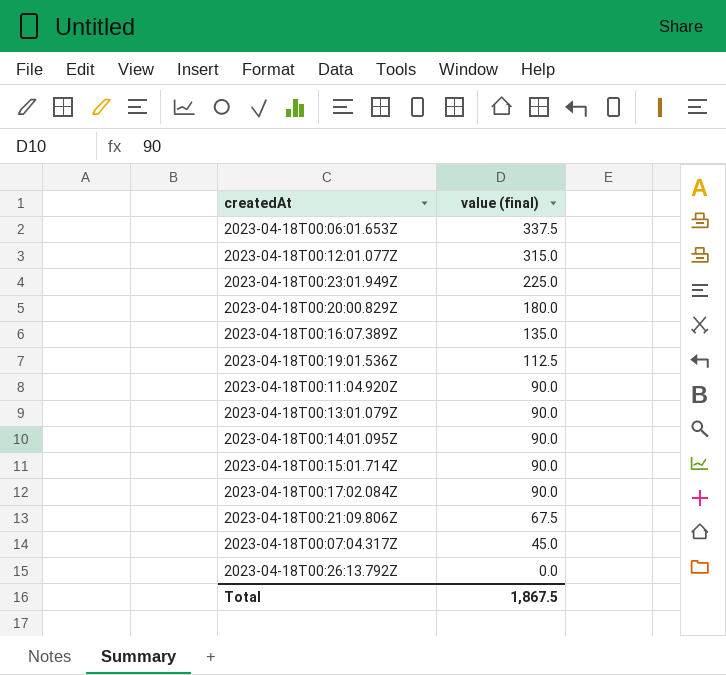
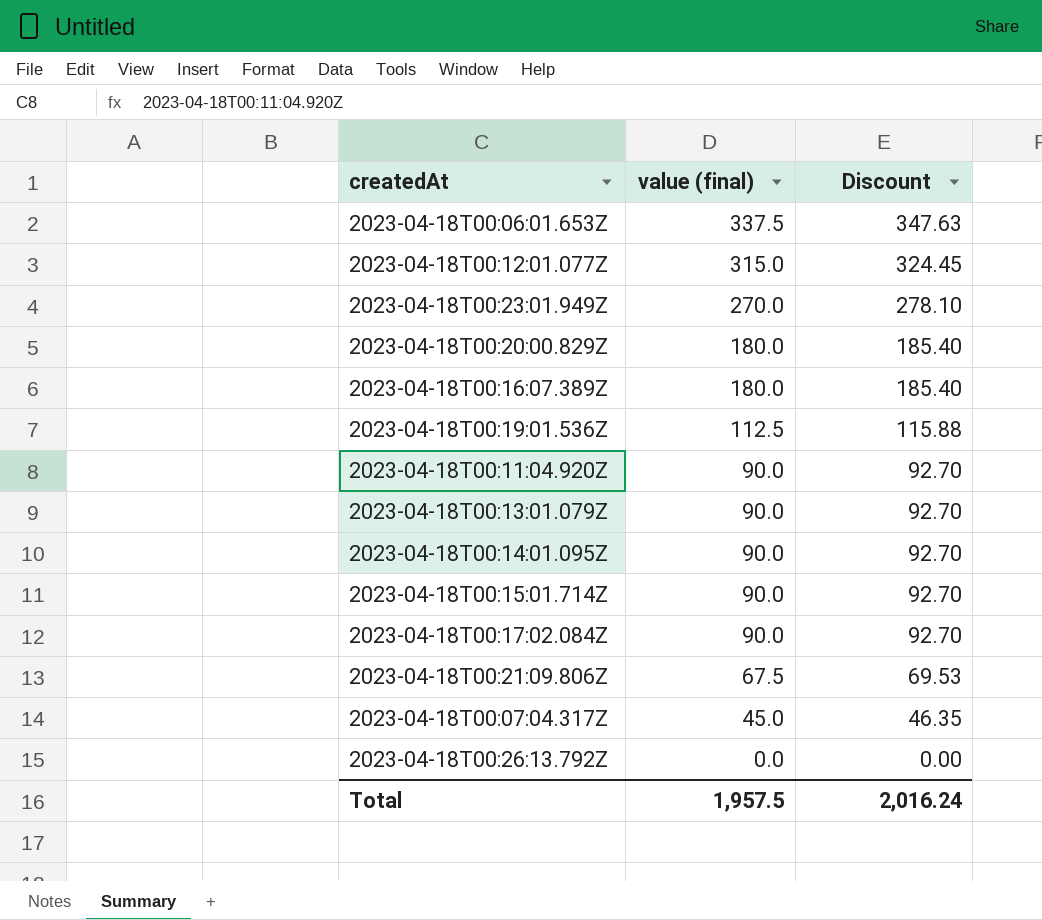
column Discount | formula: none -> [value (final)] * 1.03
2023-04-18T00:23:01.949Z | value (final): 225.0 -> 270.0
2023-04-18T00:16:07.389Z | value (final): 135.0 -> 180.0
Total | value (final): 1,867.5 -> 1,957.5

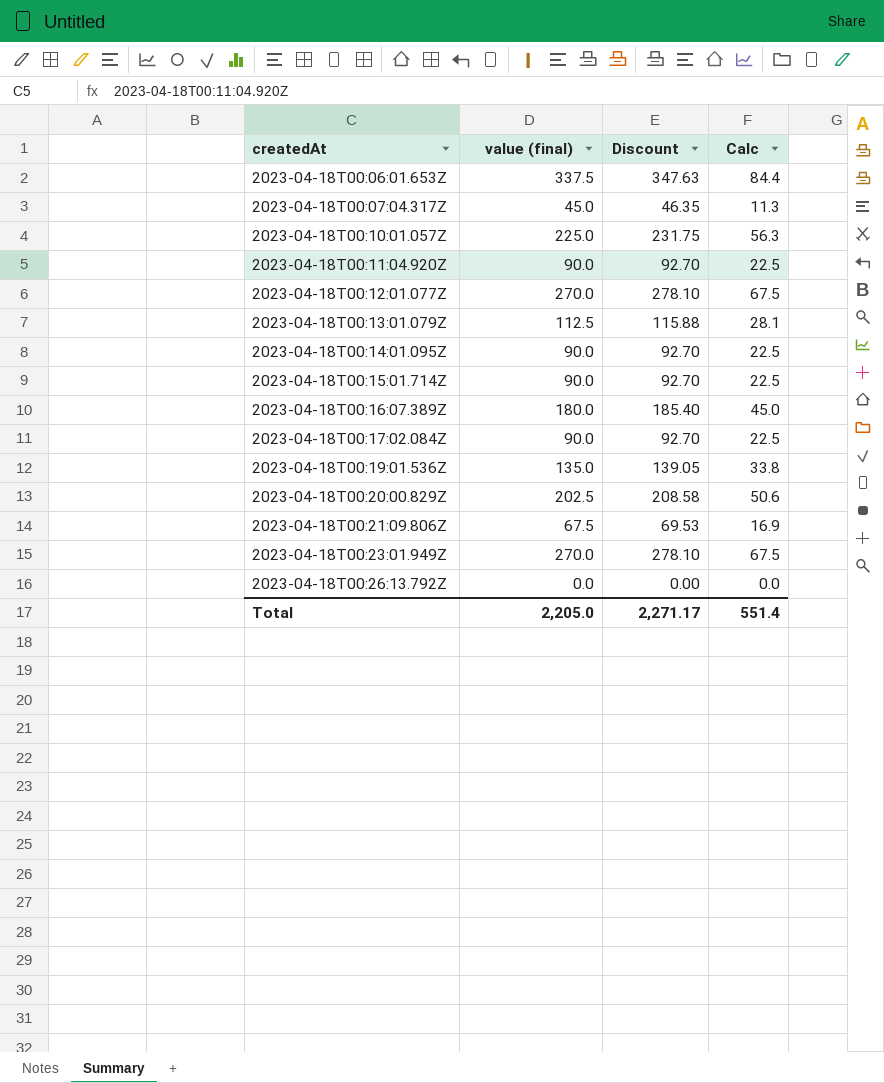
row order: value (final) descending -> createdAt ascending
column Calc | formula: none -> [value (final)] * 0.25
row 2023-04-18T00:10:01.057Z: none -> 225.0 | 231.75 | 56.3
2023-04-18T00:12:01.077Z | value (final): 315.0 -> 270.0
2023-04-18T00:12:01.077Z | Discount: 324.45 -> 278.10
2023-04-18T00:13:01.079Z | value (final): 90.0 -> 112.5
2023-04-18T00:13:01.079Z | Discount: 92.70 -> 115.88
2023-04-18T00:19:01.536Z | value (final): 112.5 -> 135.0
2023-04-18T00:19:01.536Z | Discount: 115.88 -> 139.05
2023-04-18T00:20:00.829Z | value (final): 180.0 -> 202.5
2023-04-18T00:20:00.829Z | Discount: 185.40 -> 208.58
Total | value (final): 1,957.5 -> 2,205.0
Total | Discount: 2,016.24 -> 2,271.17

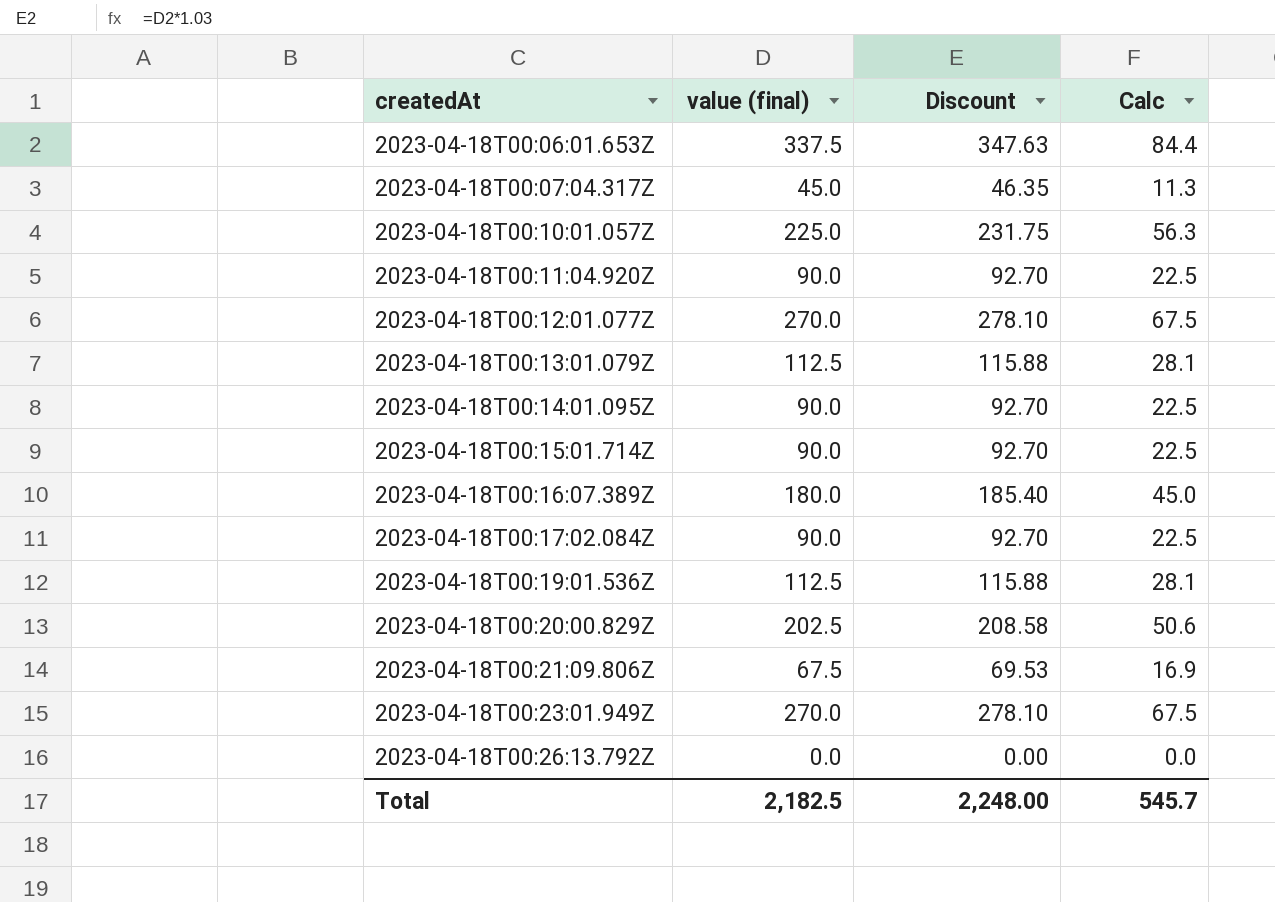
2023-04-18T00:19:01.536Z | value (final): 135.0 -> 112.5
2023-04-18T00:19:01.536Z | Discount: 139.05 -> 115.88
2023-04-18T00:19:01.536Z | Calc: 33.8 -> 28.1
Total | value (final): 2,205.0 -> 2,182.5
Total | Discount: 2,271.17 -> 2,248.00
Total | Calc: 551.4 -> 545.7

